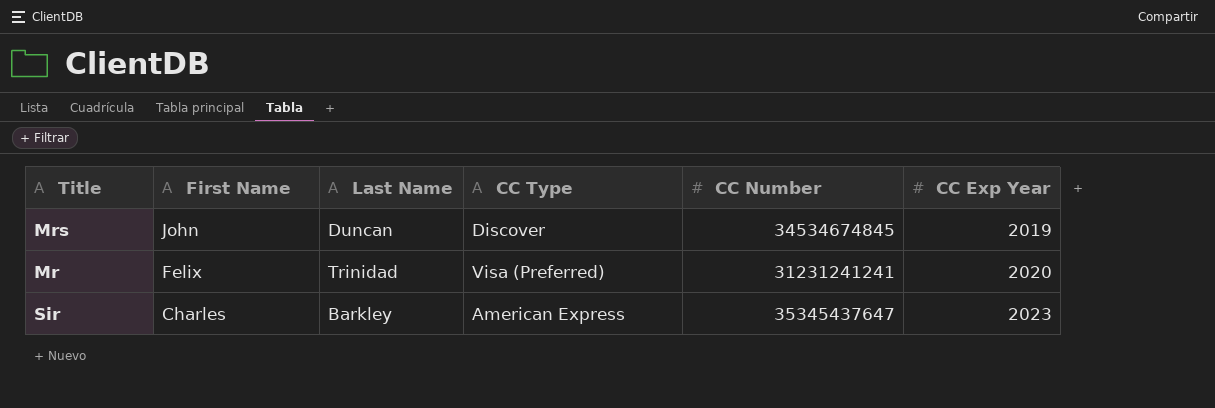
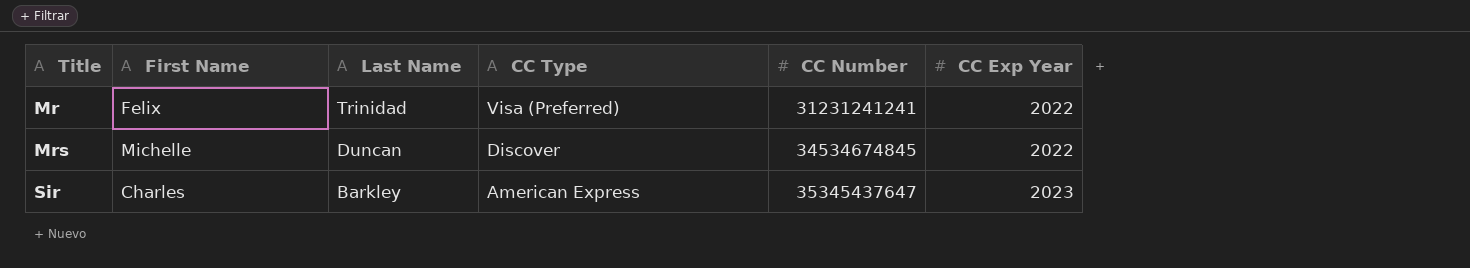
row order: First Name descending -> Title ascending
Mr | CC Exp Year: 2020 -> 2022
Mrs | First Name: John -> Michelle
Mrs | CC Exp Year: 2019 -> 2022

